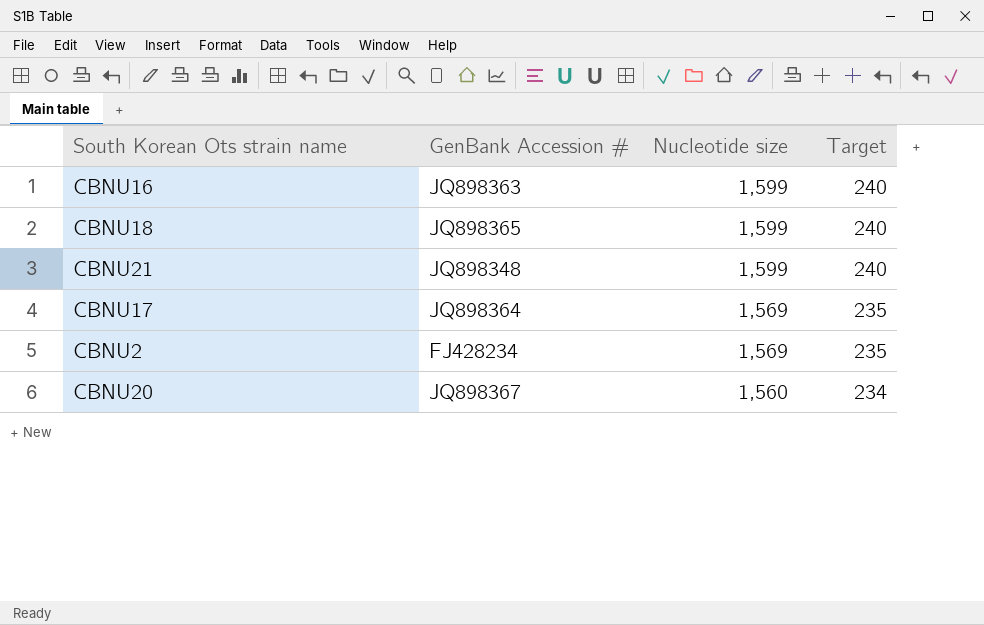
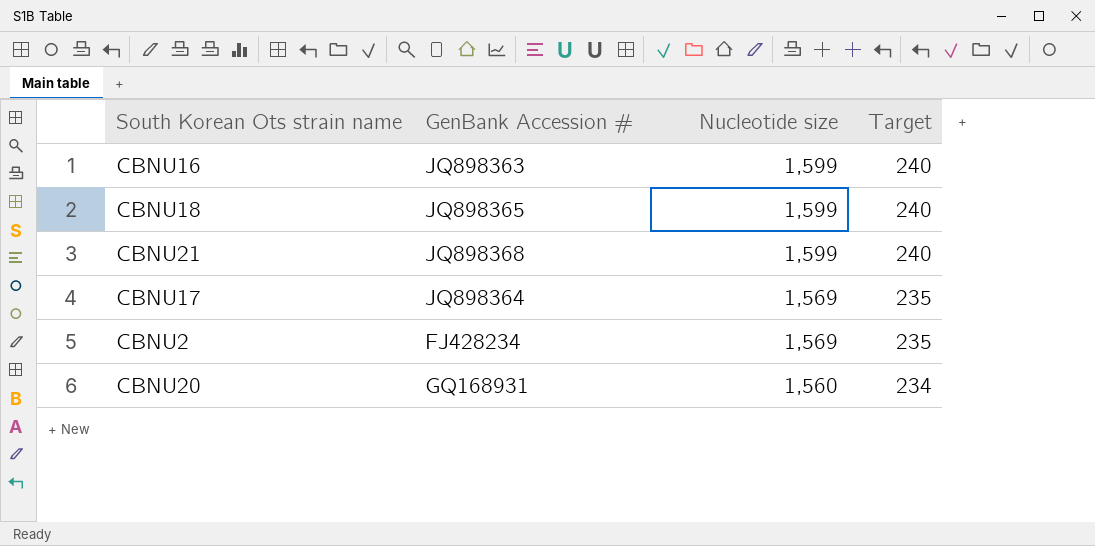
CBNU21 | GenBank Accession #: JQ898348 -> JQ898368
CBNU20 | GenBank Accession #: JQ898367 -> GQ168931

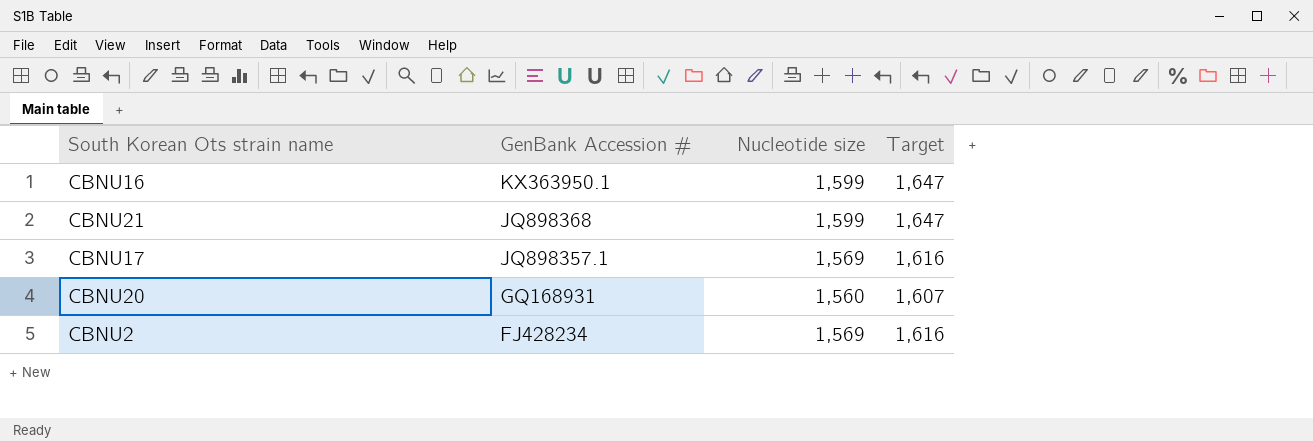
row order: Nucleotide size descending -> GenBank Accession # descending
column Target | formula: [Nucleotide size] * 0.15 -> [Nucleotide size] * 1.03
row CBNU18: JQ898365 | 1,599 | 240 -> none
CBNU16 | GenBank Accession #: JQ898363 -> KX363950.1
CBNU17 | GenBank Accession #: JQ898364 -> JQ898357.1

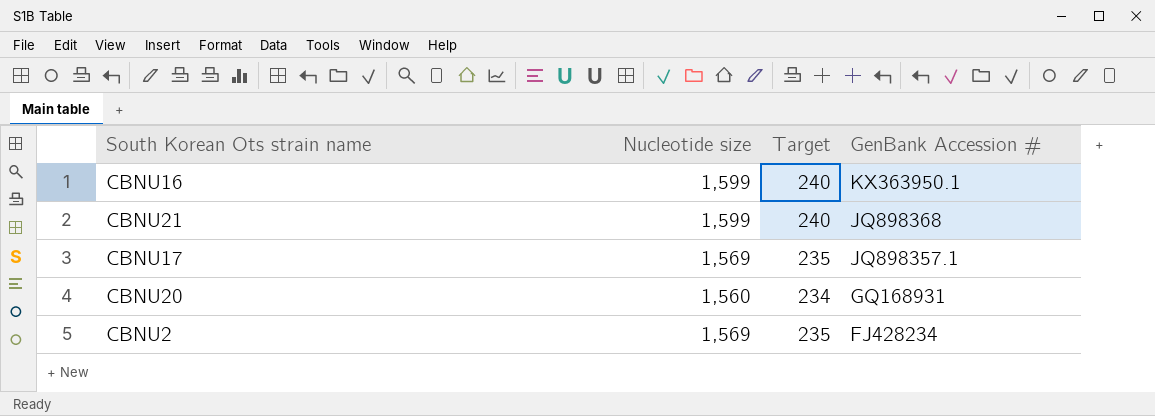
column Target | formula: [Nucleotide size] * 1.03 -> [Nucleotide size] * 0.15
column GenBank Accession # | position: 2 -> 4

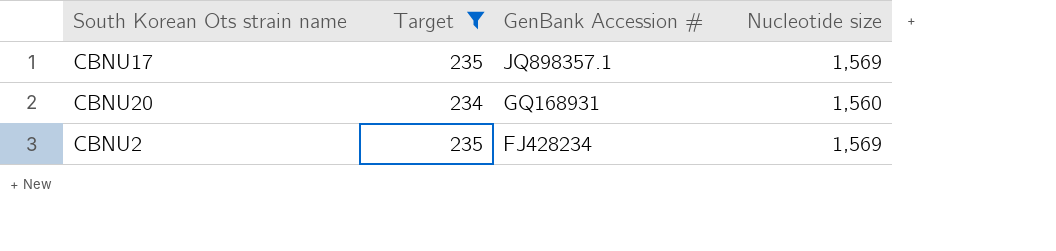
filter: none -> Target != 240
column Nucleotide size | position: 2 -> 4

